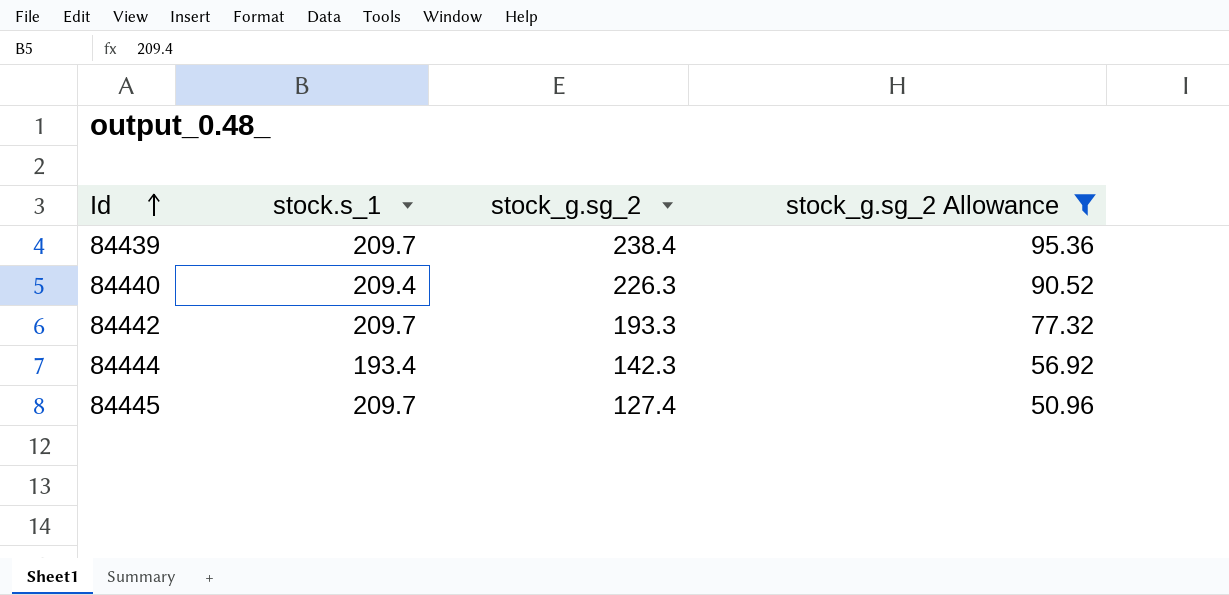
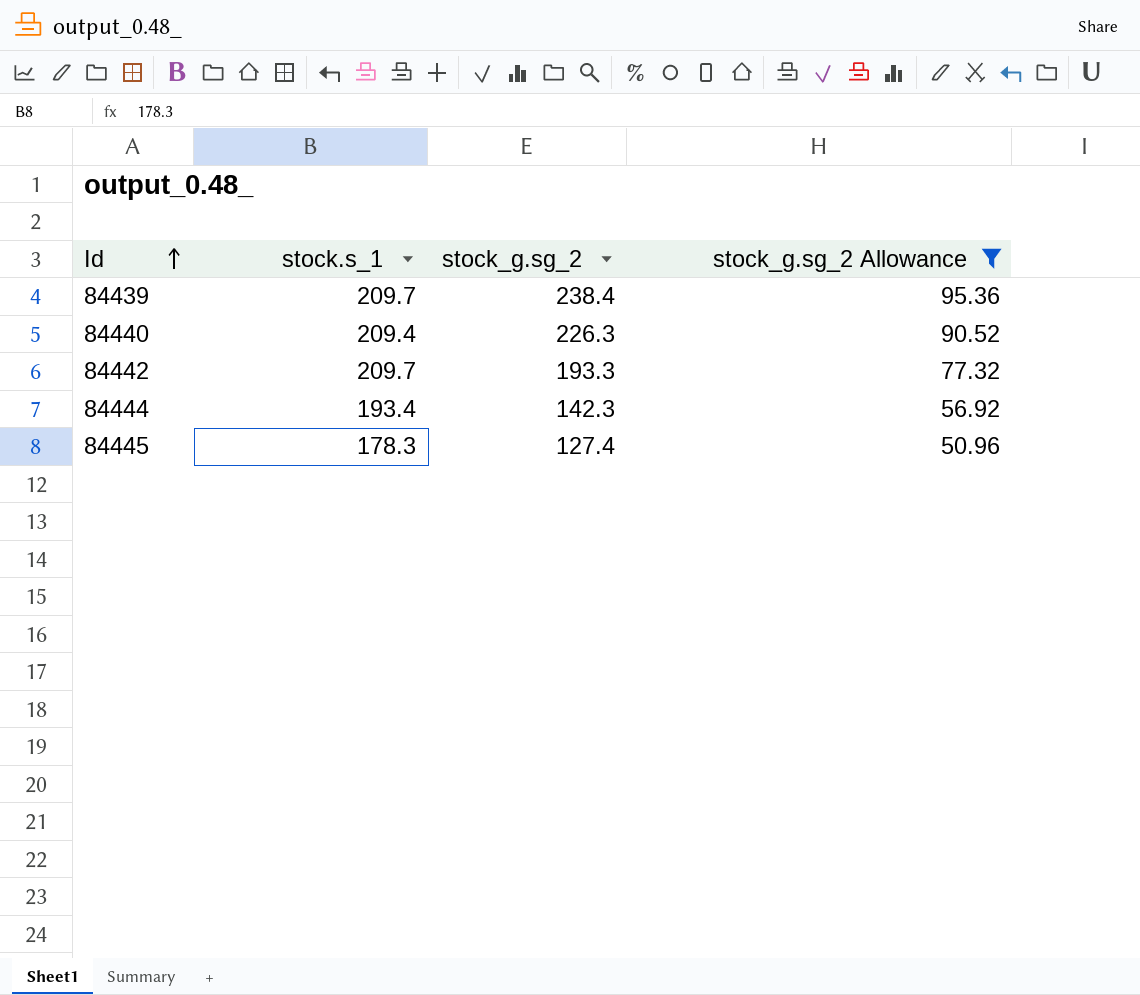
84445 | stock.s_1: 209.7 -> 178.3

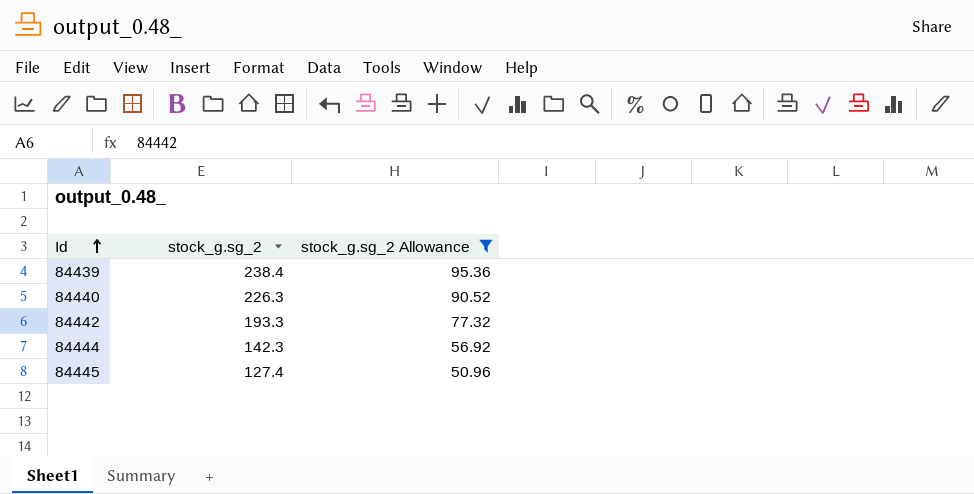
column stock.s_1 | position: 2 -> none

